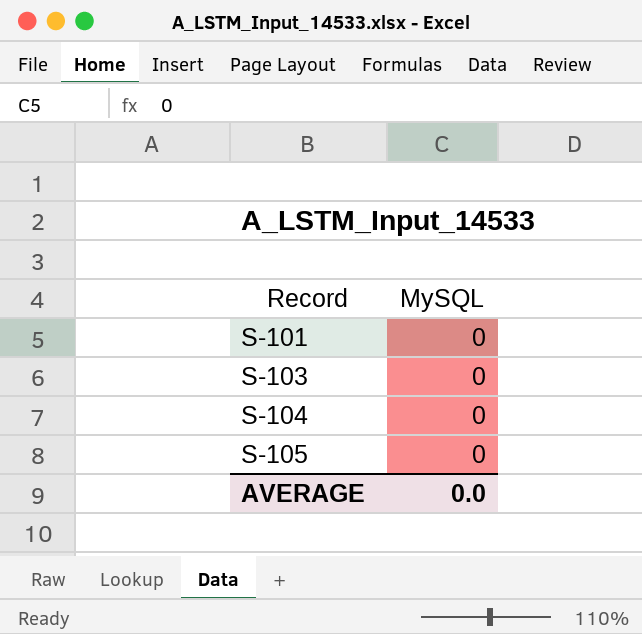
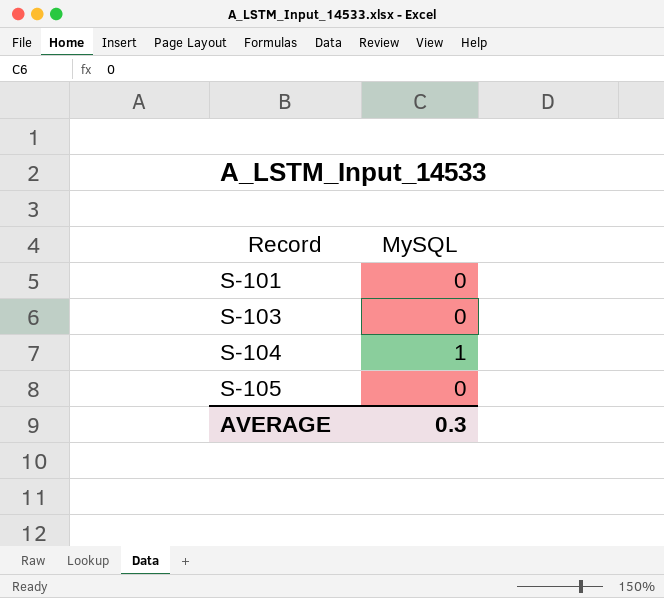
S-104 | MySQL: 0 -> 1
AVERAGE | MySQL: 0.0 -> 0.3

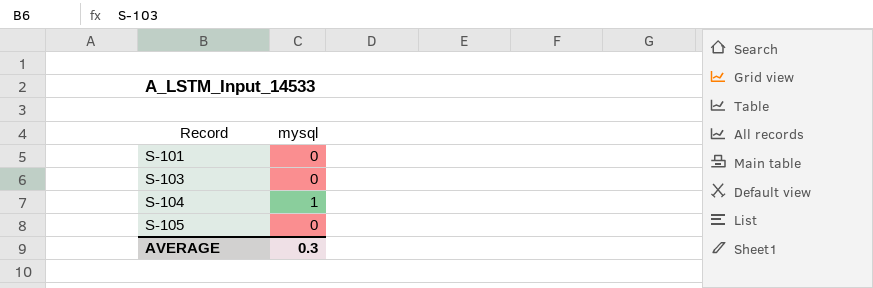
column name: MySQL -> mysql

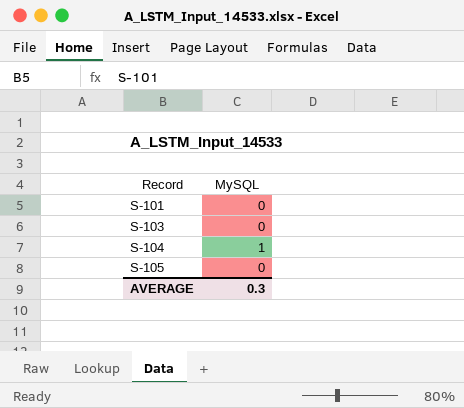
column name: mysql -> MySQL

